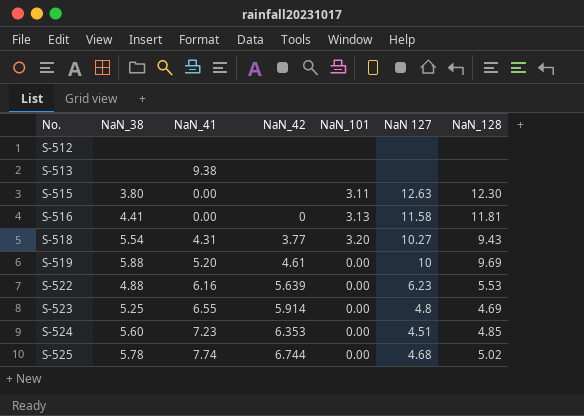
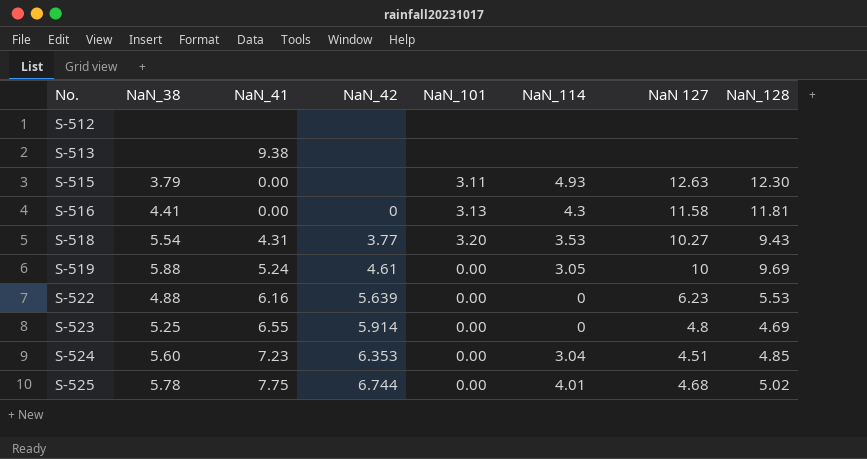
column NaN_114 | position: none -> 6
S-515 | NaN_38: 3.80 -> 3.79
S-519 | NaN_41: 5.20 -> 5.24
S-525 | NaN_41: 7.74 -> 7.75

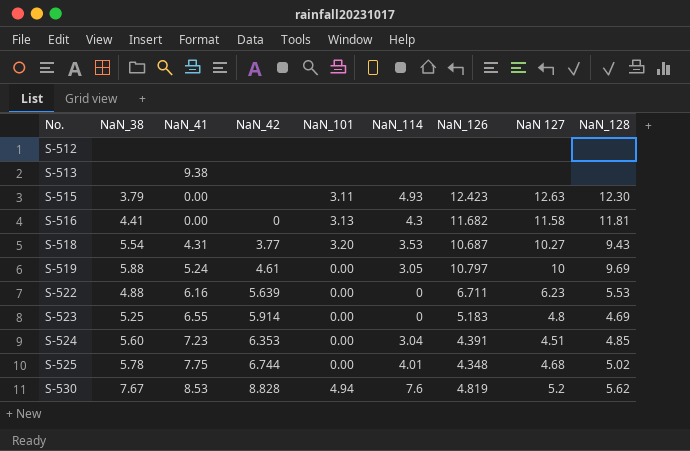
column NaN_126 | position: none -> 7
row S-530: none -> 7.67 | 8.53 | 8.828 | 4.94 | 7.6 | 4.819 | 5.2 | 5.62

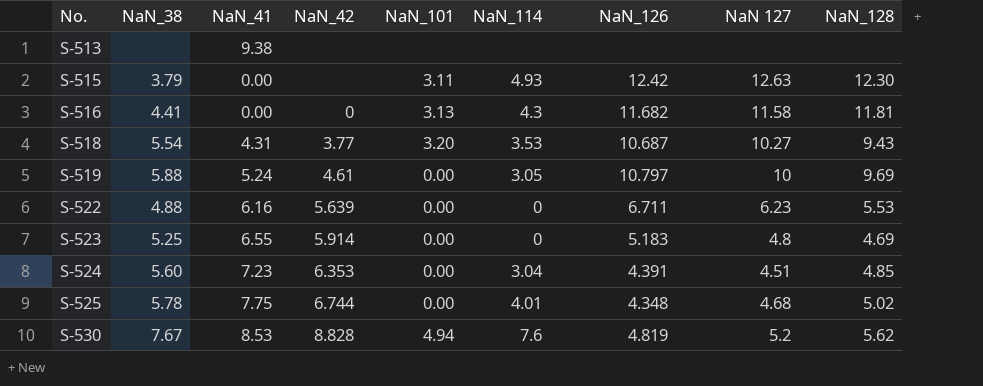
row S-512: none | none | none | none | none | none | none | none -> none
S-515 | NaN_126: 12.423 -> 12.42

